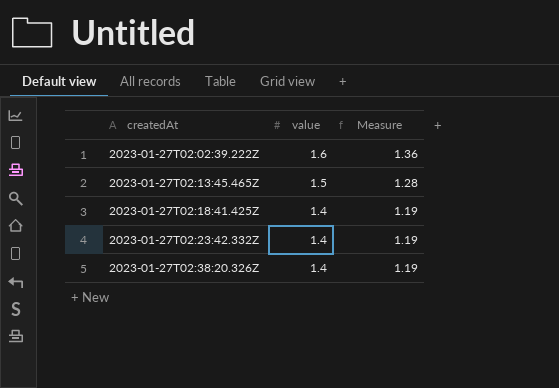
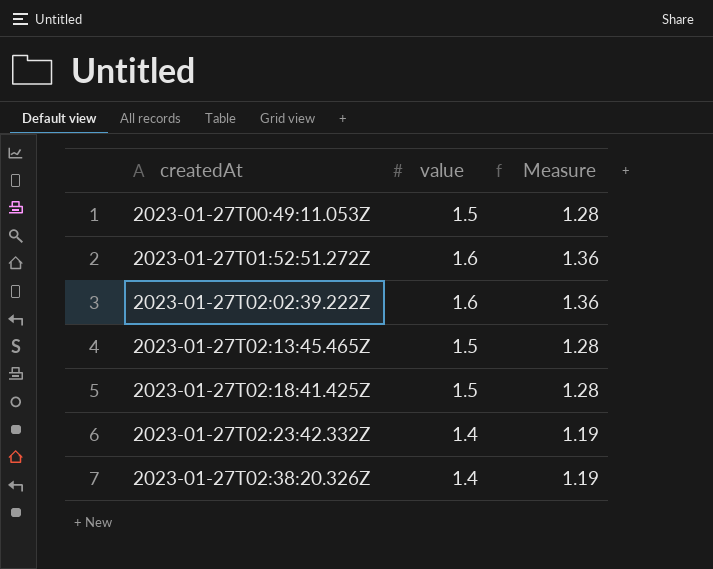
row 2023-01-27T00:49:11.053Z: none -> 1.5 | 1.28
row 2023-01-27T01:52:51.272Z: none -> 1.6 | 1.36
2023-01-27T02:18:41.425Z | value: 1.4 -> 1.5
2023-01-27T02:18:41.425Z | Measure: 1.19 -> 1.28

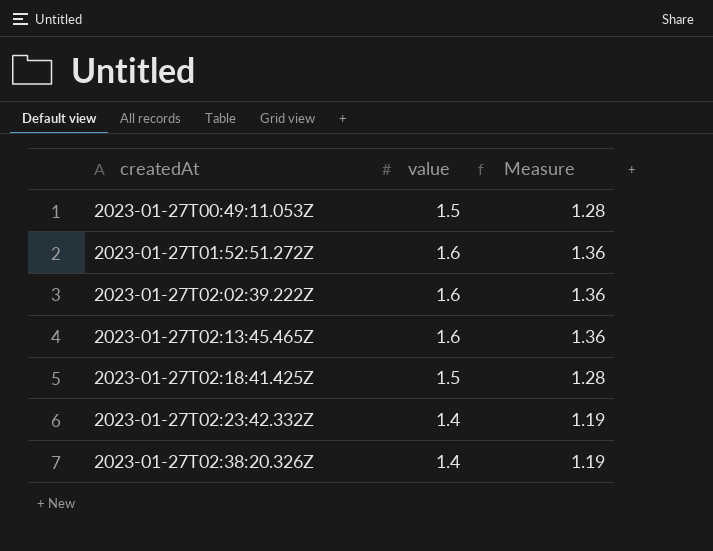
2023-01-27T02:13:45.465Z | value: 1.5 -> 1.6
2023-01-27T02:13:45.465Z | Measure: 1.28 -> 1.36

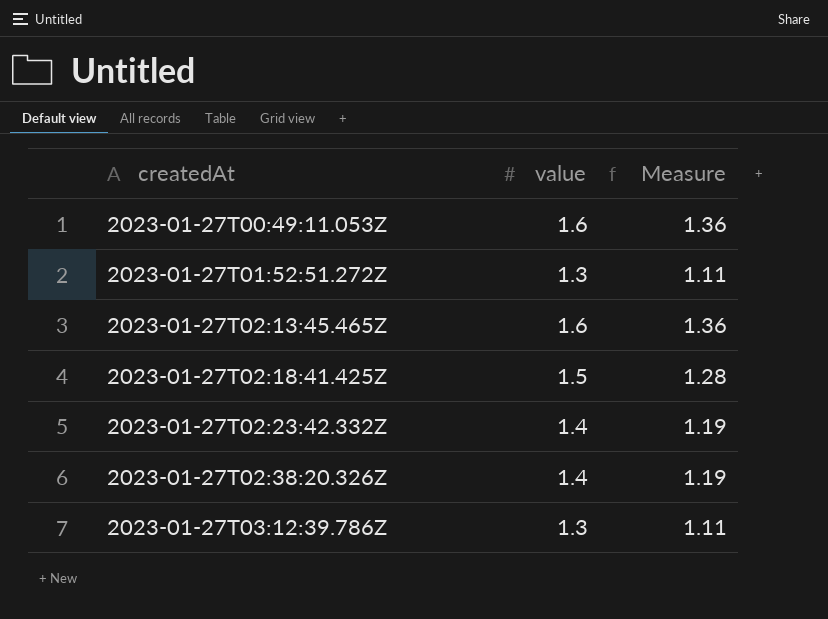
row 2023-01-27T02:02:39.222Z: 1.6 | 1.36 -> none
2023-01-27T00:49:11.053Z | value: 1.5 -> 1.6
2023-01-27T00:49:11.053Z | Measure: 1.28 -> 1.36
2023-01-27T01:52:51.272Z | value: 1.6 -> 1.3
2023-01-27T01:52:51.272Z | Measure: 1.36 -> 1.11
row 2023-01-27T03:12:39.786Z: none -> 1.3 | 1.11

